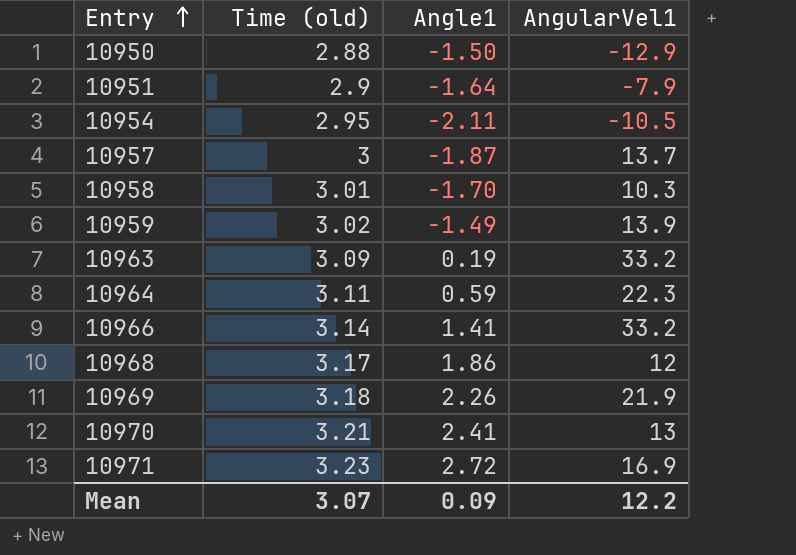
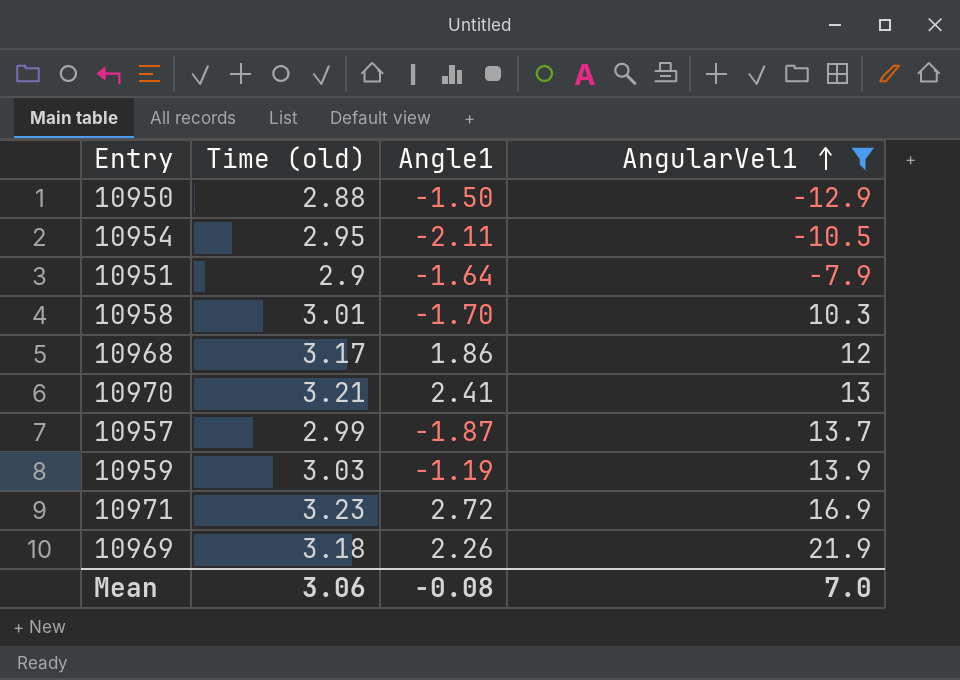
filter: none -> AngularVel1 <= 21.9
row order: Entry ascending -> AngularVel1 ascending
10957 | Time (old): 3 -> 2.99
10959 | Time (old): 3.02 -> 3.03
10959 | Angle1: -1.49 -> -1.19
Mean | Time (old): 3.07 -> 3.06
Mean | Angle1: 0.09 -> -0.08
Mean | AngularVel1: 12.2 -> 7.0

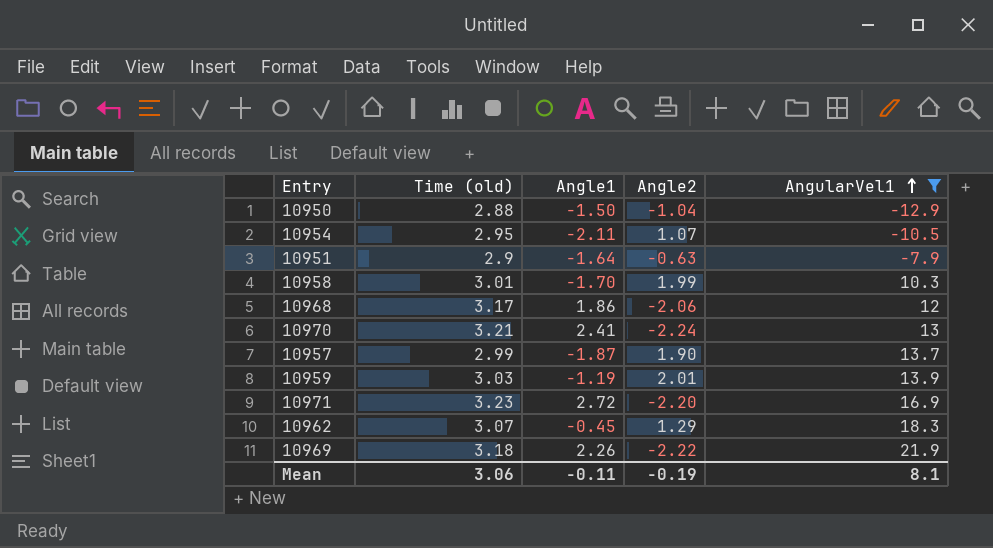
column Angle2 | position: none -> 4
row 10962: none -> 3.07 | -0.45 | 1.29 | 18.3
Mean | Angle1: -0.08 -> -0.11
Mean | AngularVel1: 7.0 -> 8.1

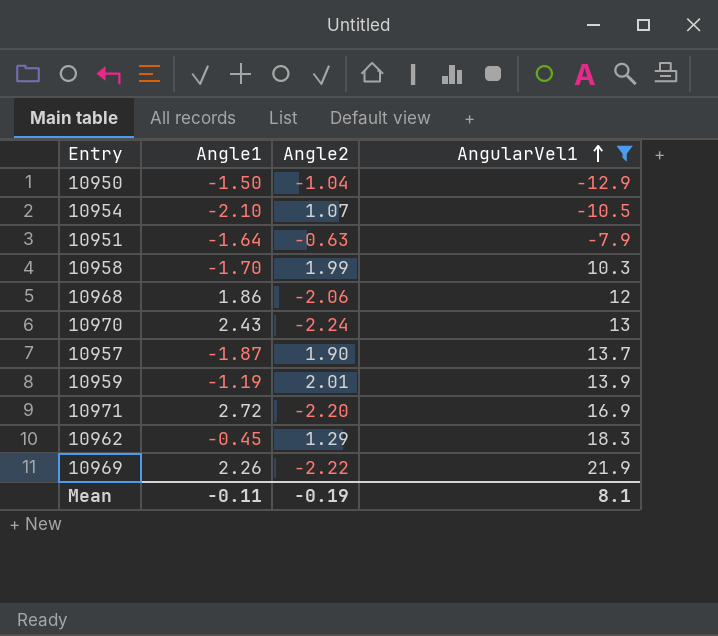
column Time (old) | position: 2 -> none
10954 | Angle1: -2.11 -> -2.10
10970 | Angle1: 2.41 -> 2.43

